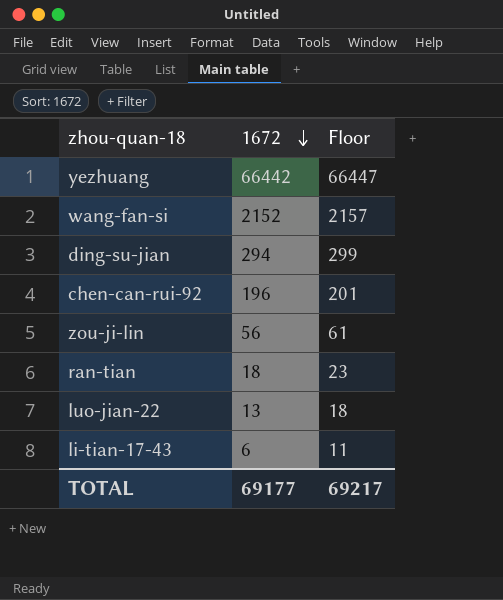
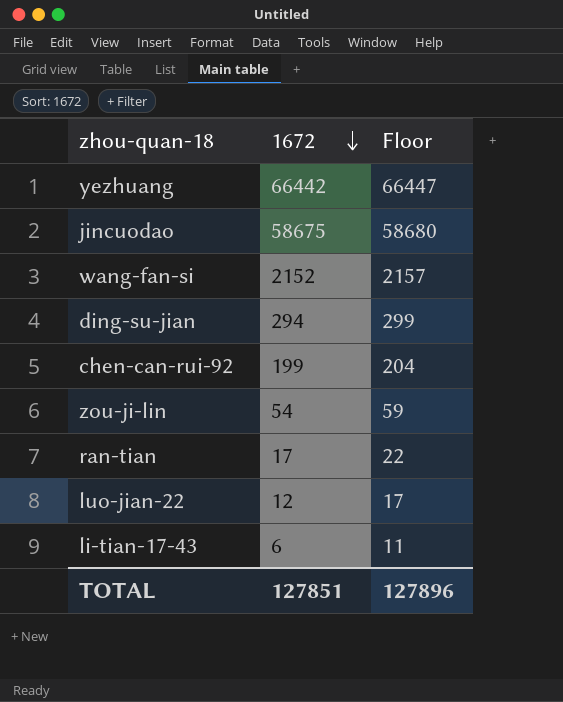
row jincuodao: none -> 58675 | 58680
chen-can-rui-92 | 1672: 196 -> 199
chen-can-rui-92 | Floor: 201 -> 204
zou-ji-lin | 1672: 56 -> 54
zou-ji-lin | Floor: 61 -> 59
ran-tian | 1672: 18 -> 17
ran-tian | Floor: 23 -> 22
luo-jian-22 | 1672: 13 -> 12
luo-jian-22 | Floor: 18 -> 17
TOTAL | 1672: 69177 -> 127851
TOTAL | Floor: 69217 -> 127896

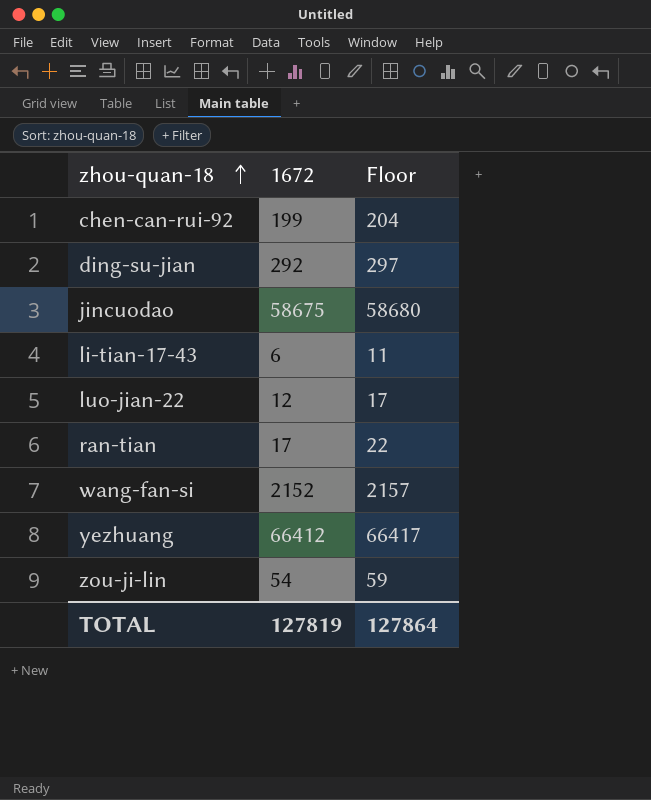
row order: 1672 descending -> zhou-quan-18 ascending
ding-su-jian | 1672: 294 -> 292
ding-su-jian | Floor: 299 -> 297
yezhuang | 1672: 66442 -> 66412
yezhuang | Floor: 66447 -> 66417
TOTAL | 1672: 127851 -> 127819
TOTAL | Floor: 127896 -> 127864

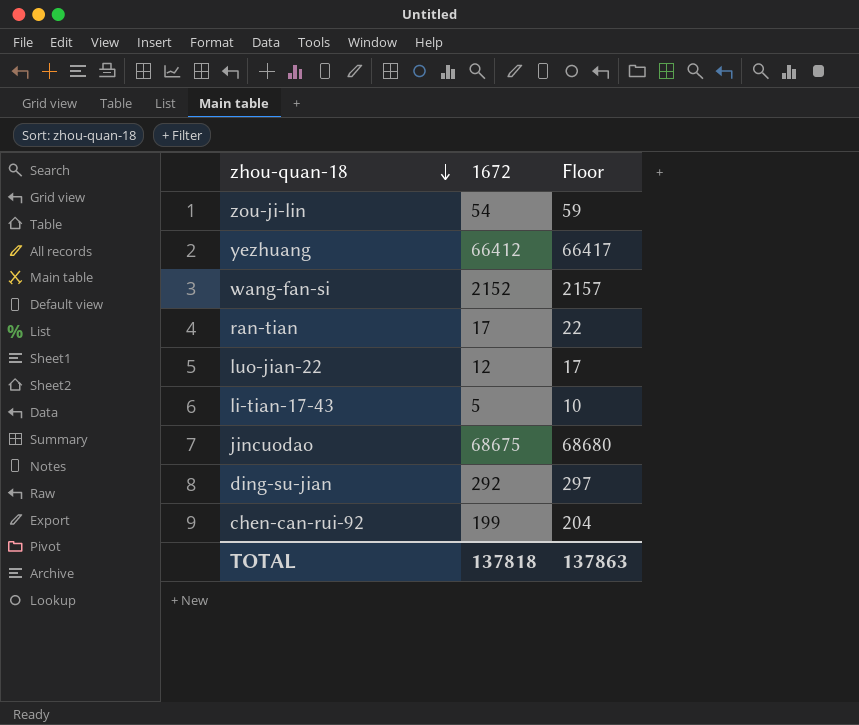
row order: zhou-quan-18 ascending -> zhou-quan-18 descending
li-tian-17-43 | 1672: 6 -> 5
li-tian-17-43 | Floor: 11 -> 10
jincuodao | 1672: 58675 -> 68675
jincuodao | Floor: 58680 -> 68680
TOTAL | 1672: 127819 -> 137818
TOTAL | Floor: 127864 -> 137863

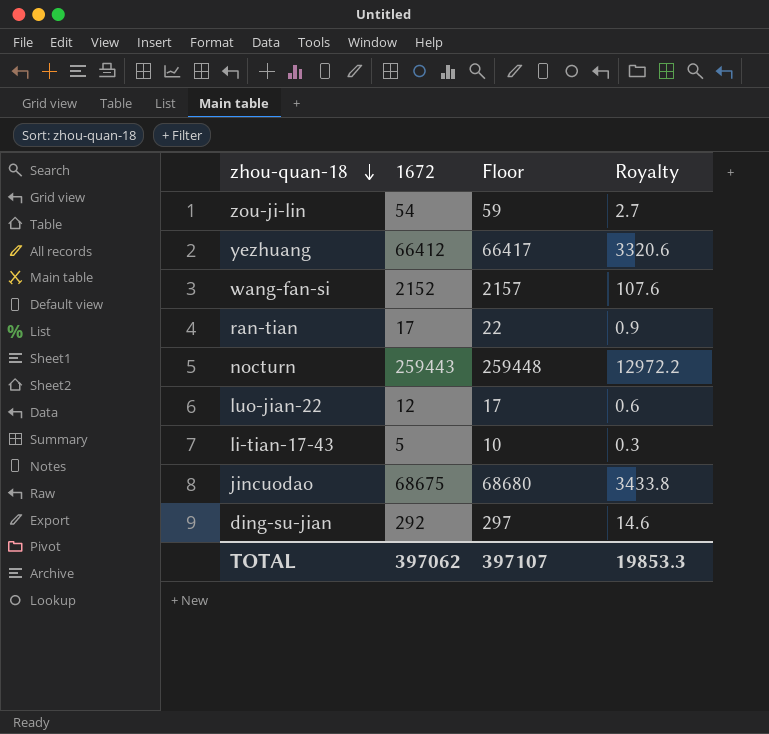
column Royalty | formula: none -> [1672] * 0.05
row chen-can-rui-92: 199 | 204 -> none
row nocturn: none -> 259443 | 259448 | 12972.2
TOTAL | 1672: 137818 -> 397062
TOTAL | Floor: 137863 -> 397107

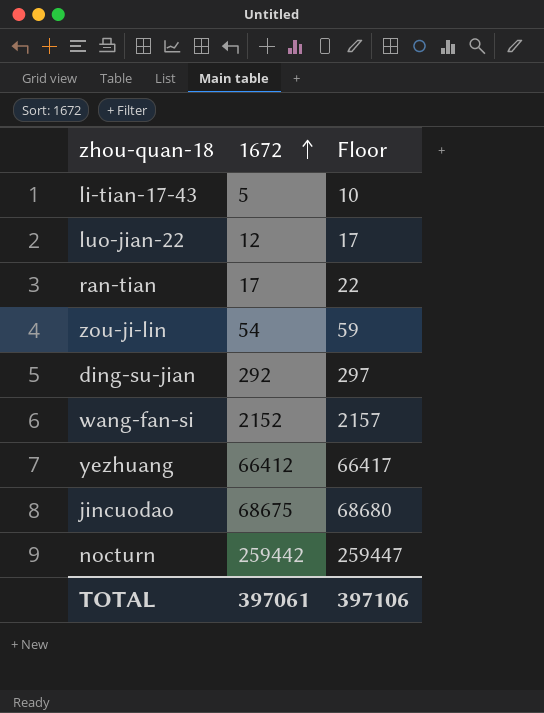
row order: zhou-quan-18 descending -> 1672 ascending
column Royalty | formula: [1672] * 0.05 -> none
nocturn | 1672: 259443 -> 259442
nocturn | Floor: 259448 -> 259447
TOTAL | 1672: 397062 -> 397061
TOTAL | Floor: 397107 -> 397106

